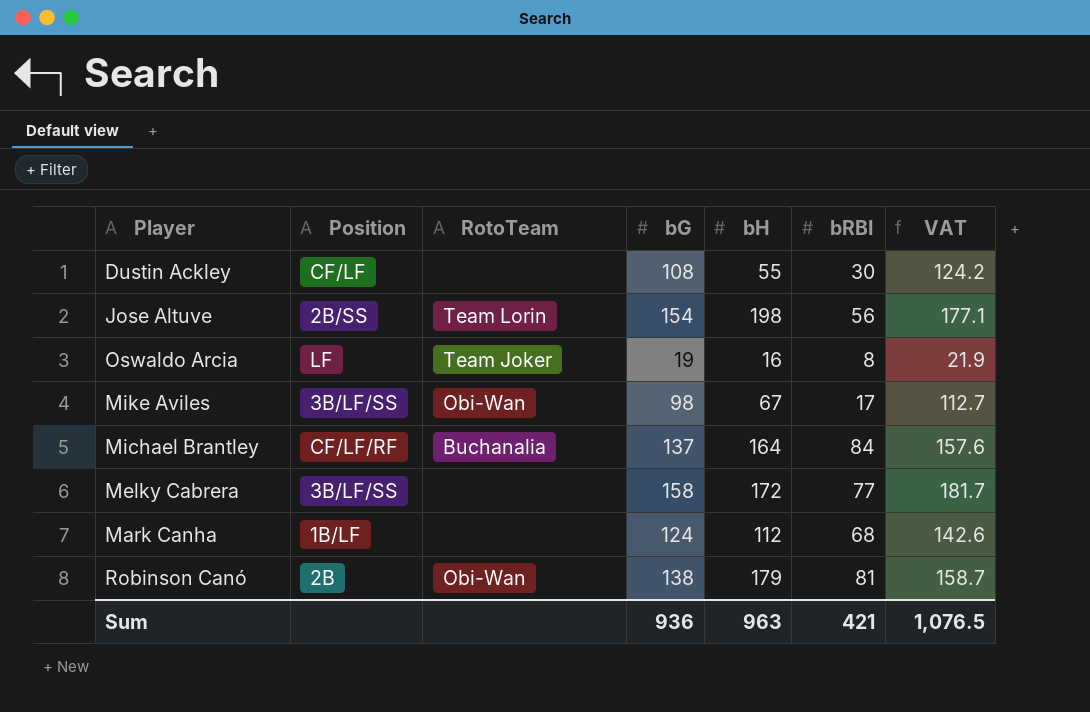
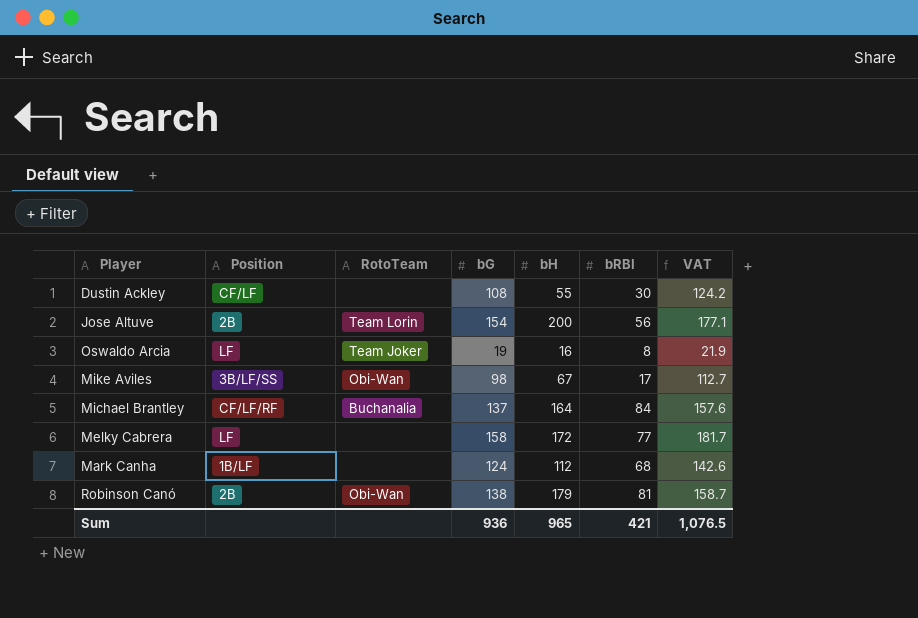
Jose Altuve | Position: 2B/SS -> 2B
Jose Altuve | bH: 198 -> 200
Melky Cabrera | Position: 3B/LF/SS -> LF
Sum | bH: 963 -> 965

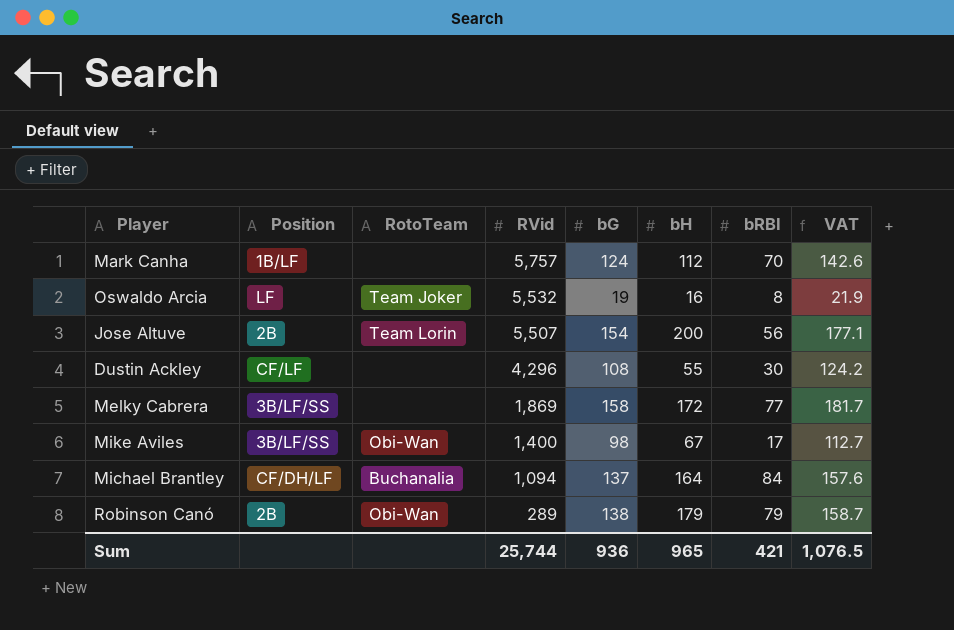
row order: none -> RVid descending
column RVid | position: none -> 4
Mark Canha | bRBI: 68 -> 70
Melky Cabrera | Position: LF -> 3B/LF/SS
Michael Brantley | Position: CF/LF/RF -> CF/DH/LF
Robinson Canó | bRBI: 81 -> 79

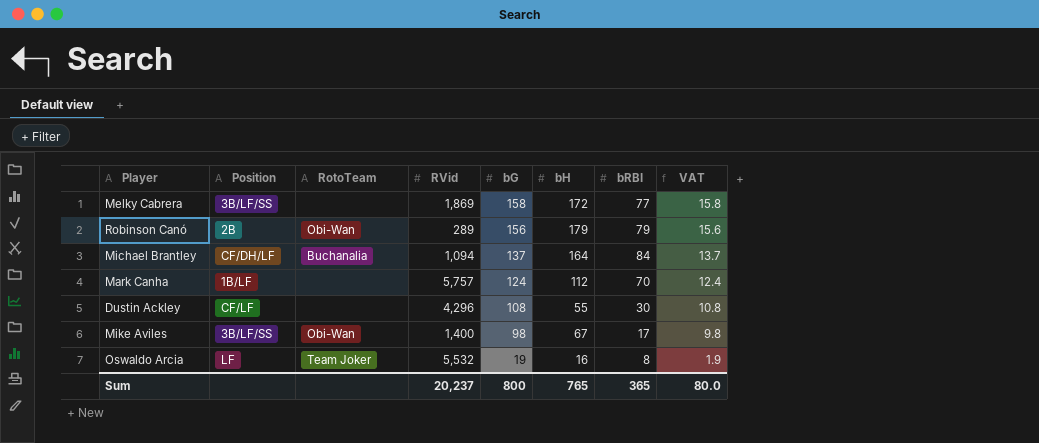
row order: RVid descending -> bG descending
column VAT | formula: [bG] * 1.15 -> [bG] * 0.1
row Jose Altuve: 2B | Team Lorin | 5,507 | 154 | 200 | 56 | 177.1 -> none
Robinson Canó | bG: 138 -> 156
Sum | RVid: 25,744 -> 20,237
Sum | bG: 936 -> 800
Sum | bH: 965 -> 765
Sum | bRBI: 421 -> 365
Sum | VAT: 1,076.5 -> 80.0

